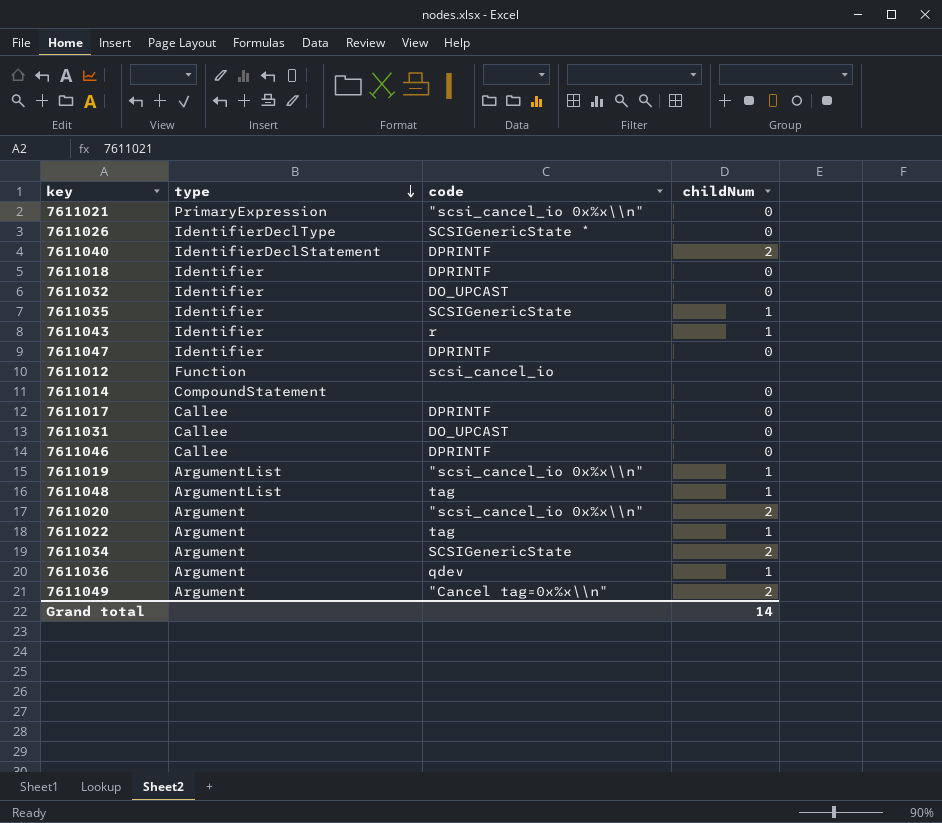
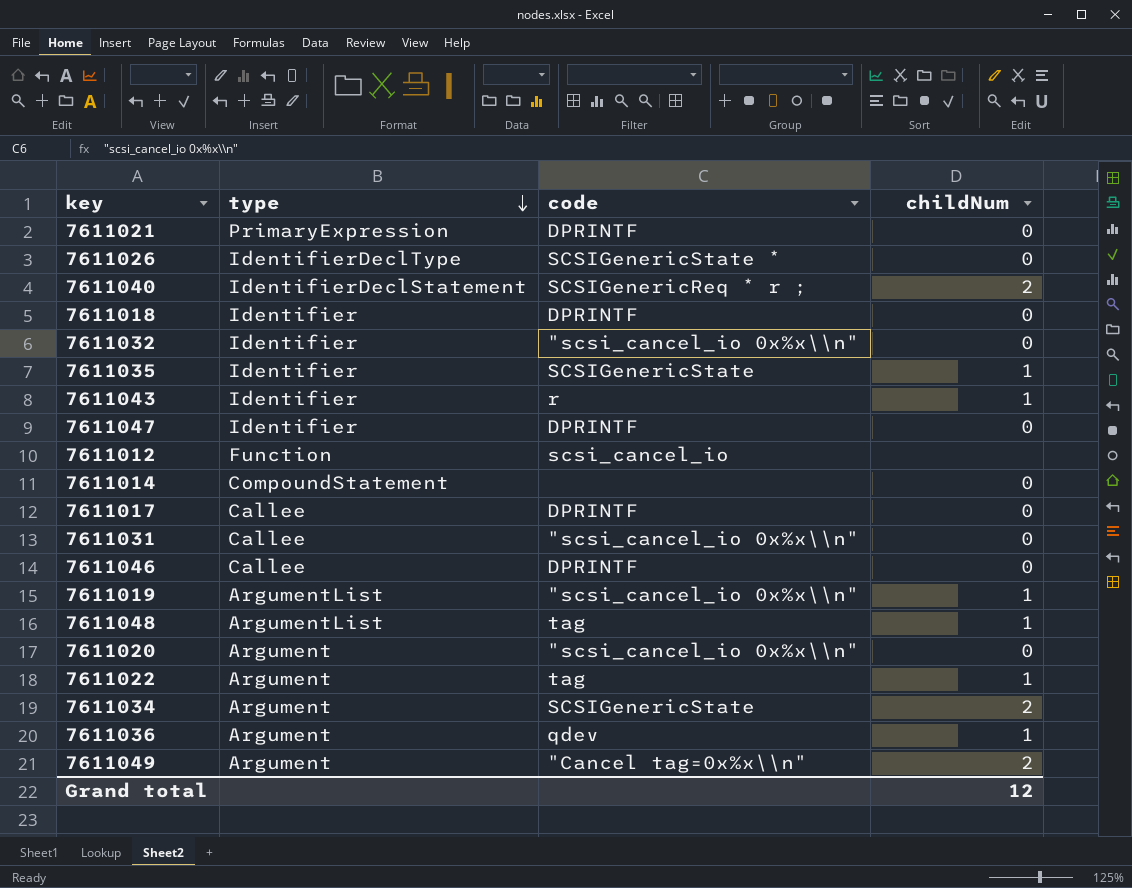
7611021 | code: "scsi_cancel_io 0x%x\\n" -> DPRINTF
7611040 | code: DPRINTF -> SCSIGenericReq * r ;
7611032 | code: DO_UPCAST -> "scsi_cancel_io 0x%x\\n"
7611031 | code: DO_UPCAST -> "scsi_cancel_io 0x%x\\n"
7611020 | childNum: 2 -> 0
Grand total | childNum: 14 -> 12

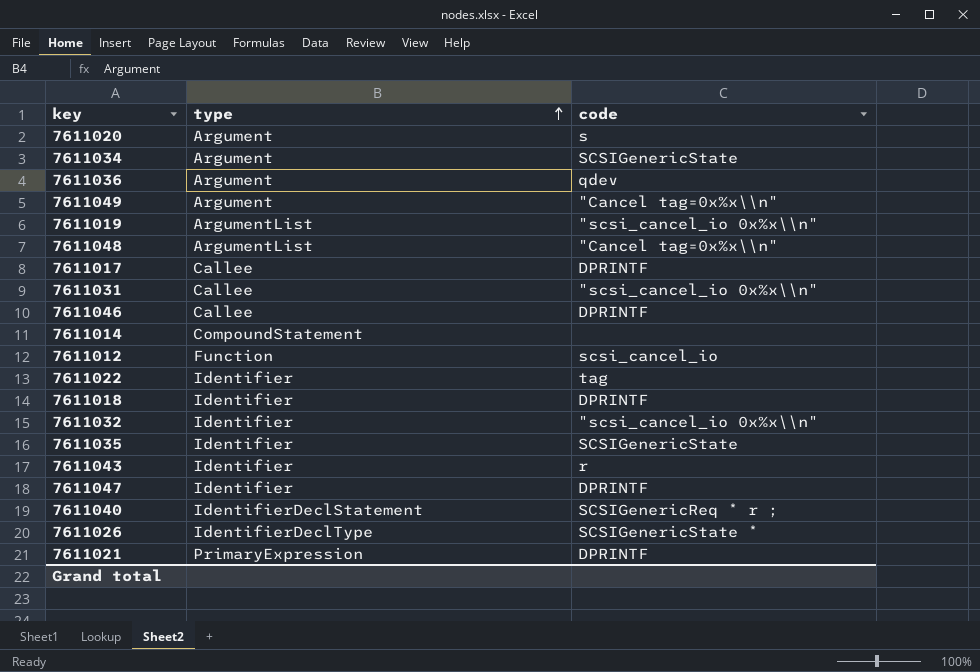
row order: type descending -> type ascending
column childNum | position: 4 -> none
7611020 | code: "scsi_cancel_io 0x%x\\n" -> s
7611048 | code: tag -> "Cancel tag=0x%x\\n"
7611022 | type: Argument -> Identifier

